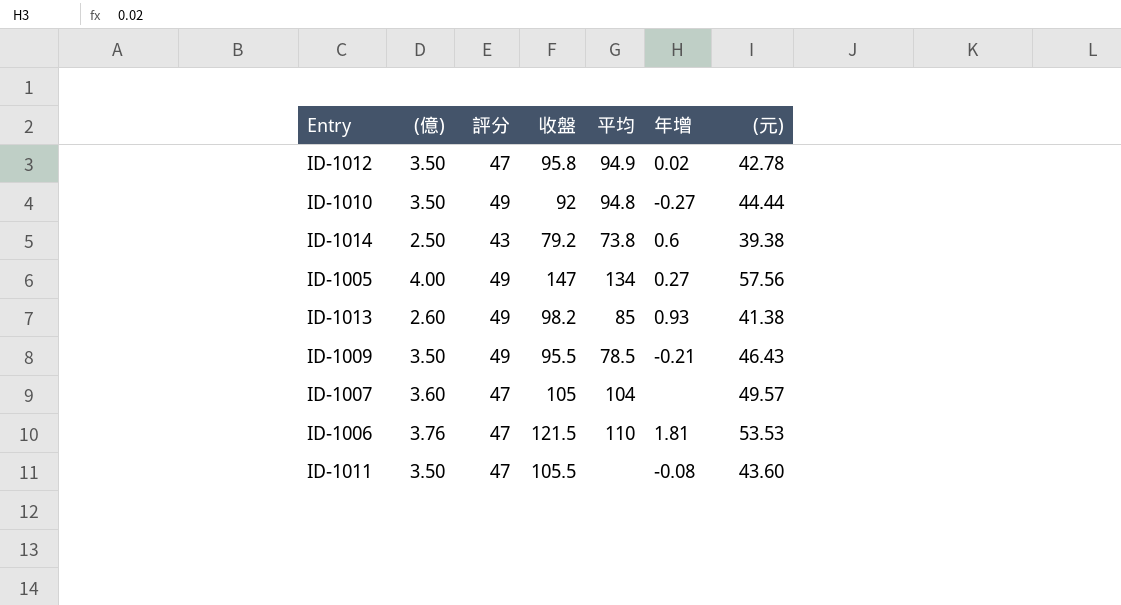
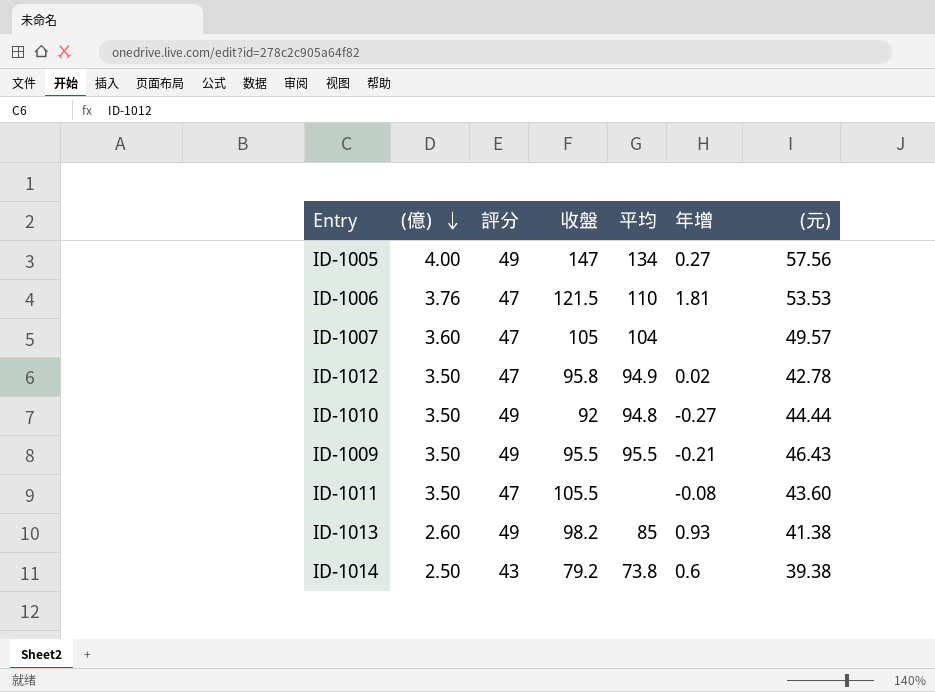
row order: none -> (億) descending
ID-1009 | 平均: 78.5 -> 95.5

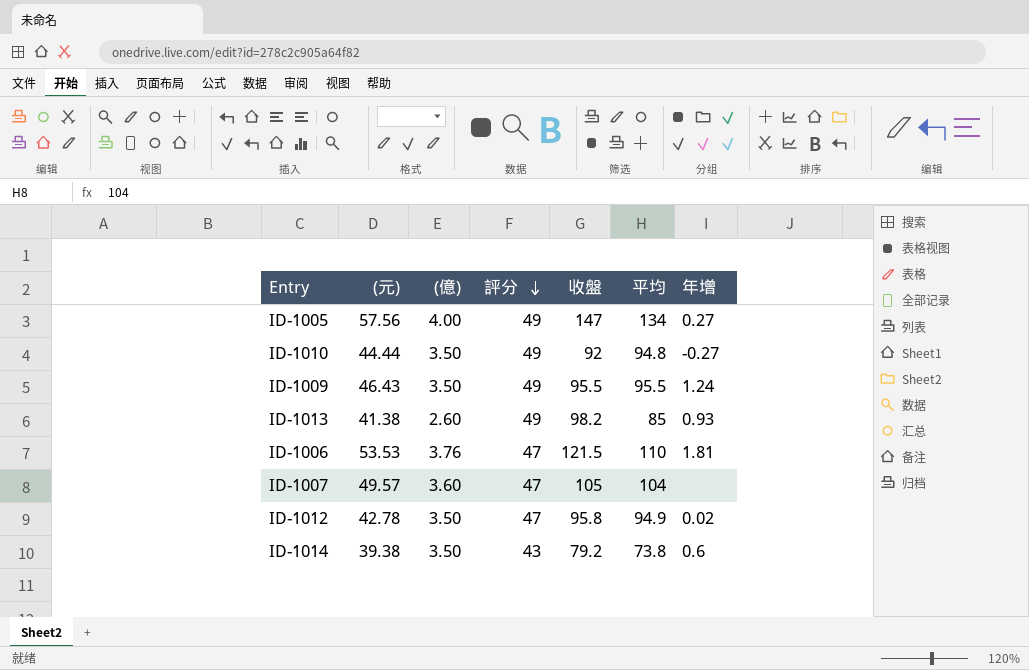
row order: (億) descending -> 評分 descending
column (元) | position: 7 -> 2
row ID-1011: 3.50 | 47 | 105.5 | none | -0.08 | 43.60 -> none
ID-1009 | 年增: -0.21 -> 1.24
ID-1014 | (億): 2.50 -> 3.50

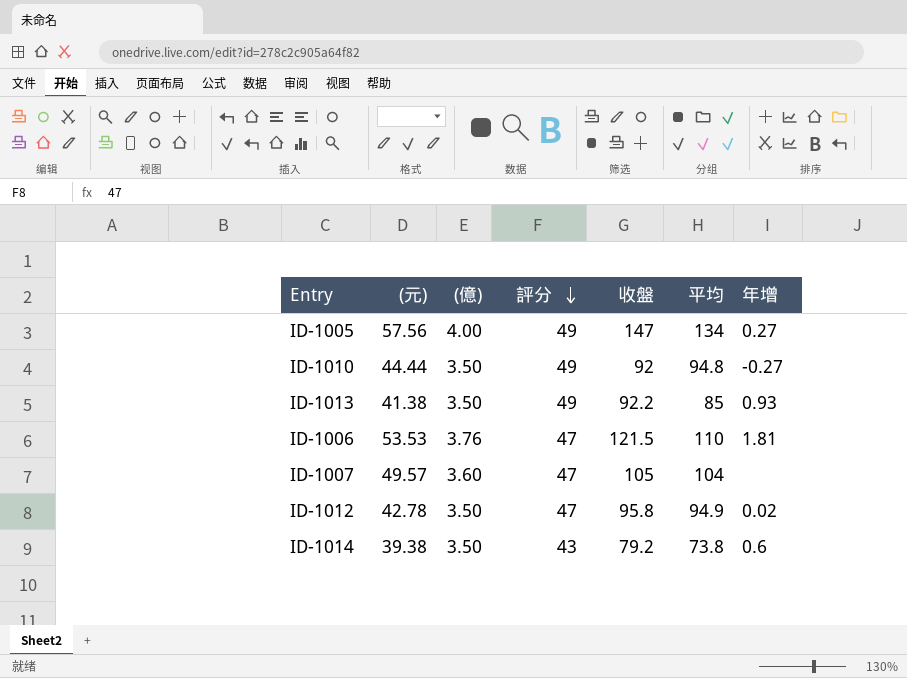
row ID-1009: 46.43 | 3.50 | 49 | 95.5 | 95.5 | 1.24 -> none
ID-1013 | (億): 2.60 -> 3.50
ID-1013 | 收盤: 98.2 -> 92.2

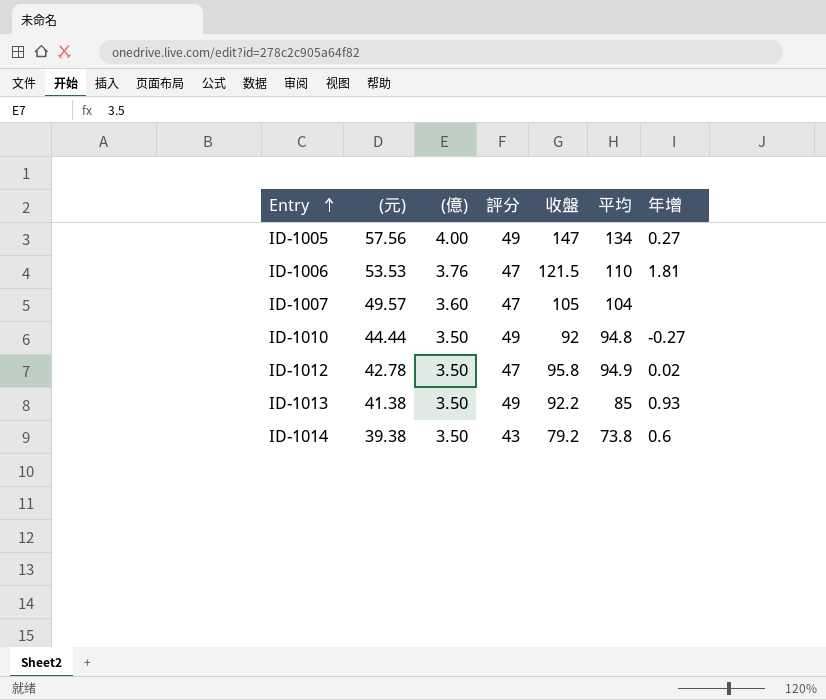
row order: 評分 descending -> Entry ascending

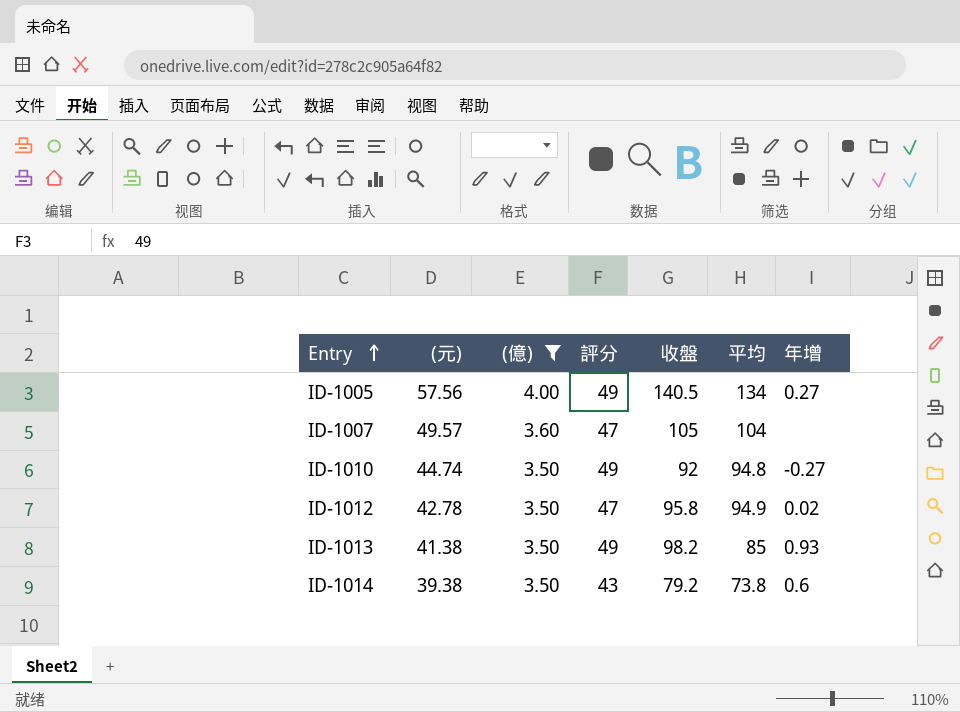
filter: none -> (億) != 3.76
ID-1005 | 收盤: 147 -> 140.5
ID-1010 | (元): 44.44 -> 44.74
ID-1013 | 收盤: 92.2 -> 98.2

